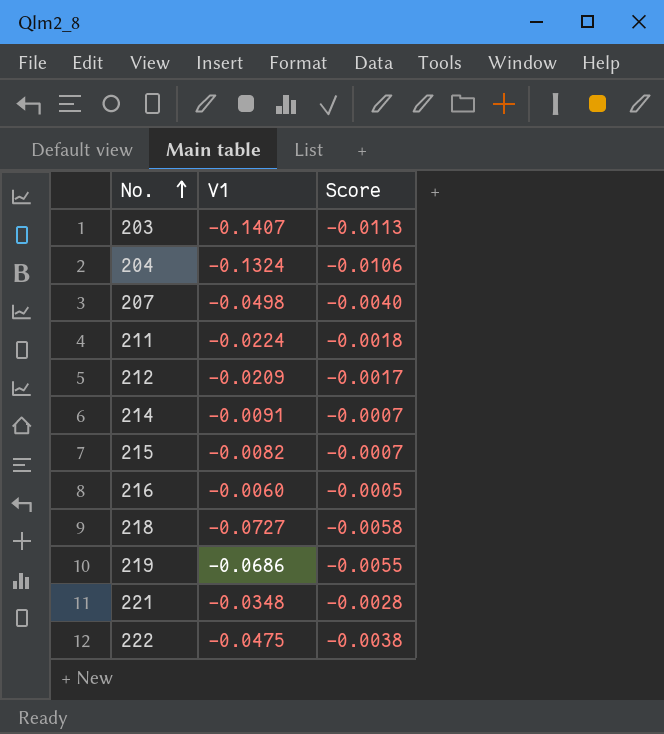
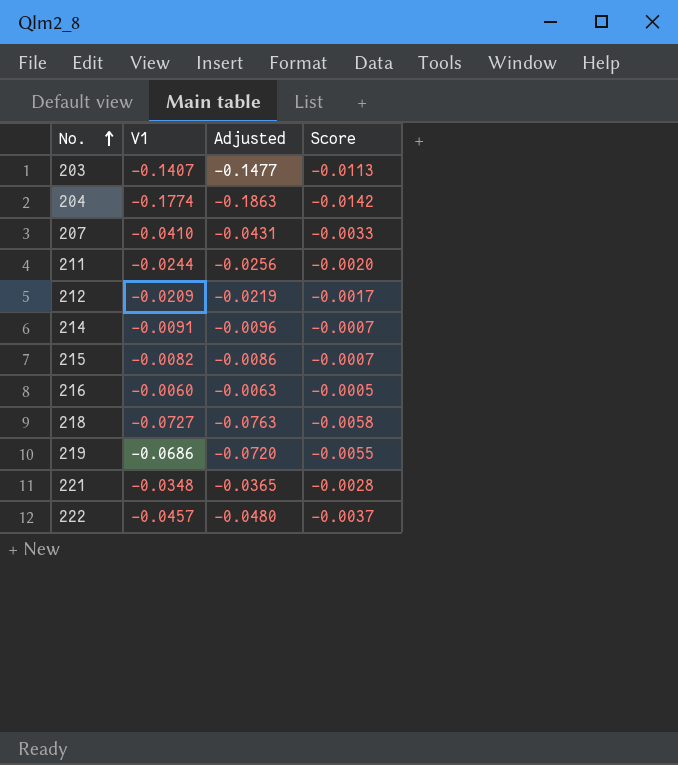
column Adjusted | formula: none -> [V1] * 1.05
204 | V1: -0.1324 -> -0.1774
204 | Score: -0.0106 -> -0.0142
207 | V1: -0.0498 -> -0.0410
207 | Score: -0.0040 -> -0.0033
211 | V1: -0.0224 -> -0.0244
211 | Score: -0.0018 -> -0.0020
222 | V1: -0.0475 -> -0.0457
222 | Score: -0.0038 -> -0.0037

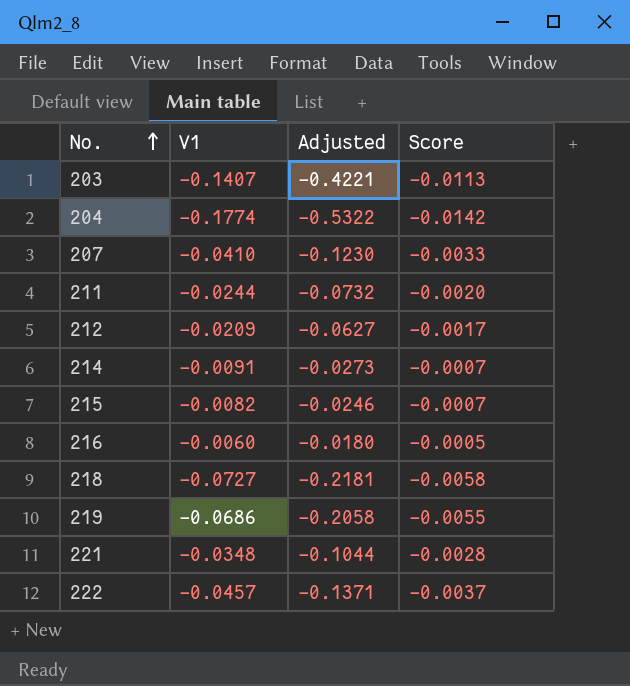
column Adjusted | formula: [V1] * 1.05 -> [V1] * 3

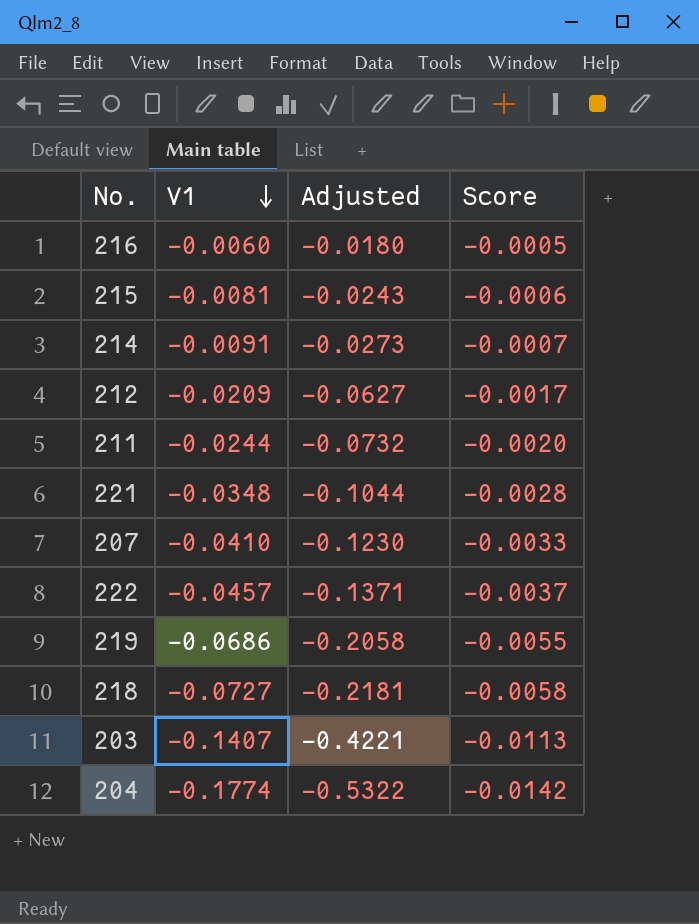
row order: No. ascending -> V1 descending
215 | V1: -0.0082 -> -0.0081
215 | Adjusted: -0.0246 -> -0.0243
215 | Score: -0.0007 -> -0.0006

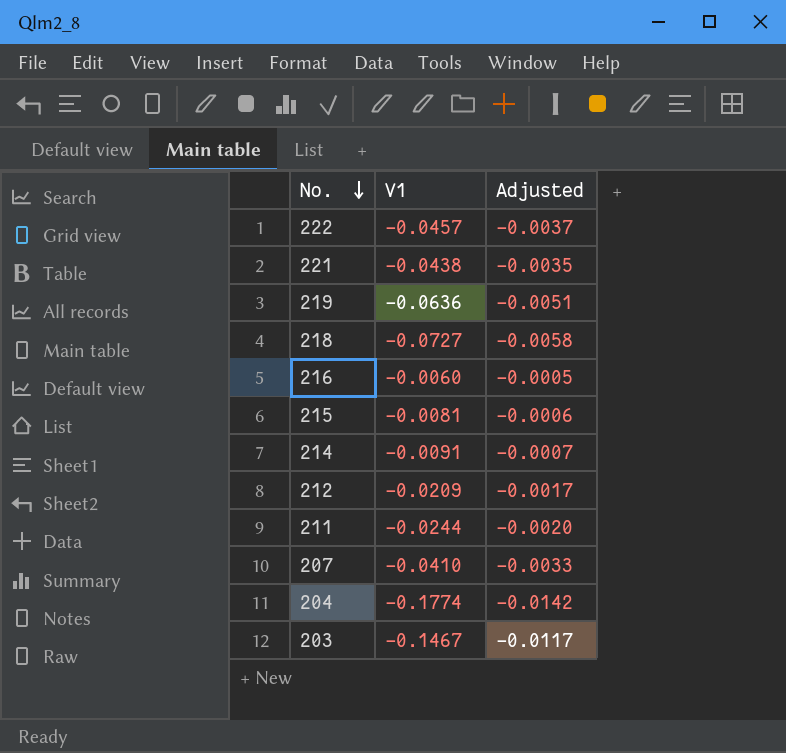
row order: V1 descending -> No. descending
column Score | formula: [V1] * 0.08 -> none
column Adjusted | formula: [V1] * 3 -> [V1] * 0.08
221 | V1: -0.0348 -> -0.0438
219 | V1: -0.0686 -> -0.0636
203 | V1: -0.1407 -> -0.1467

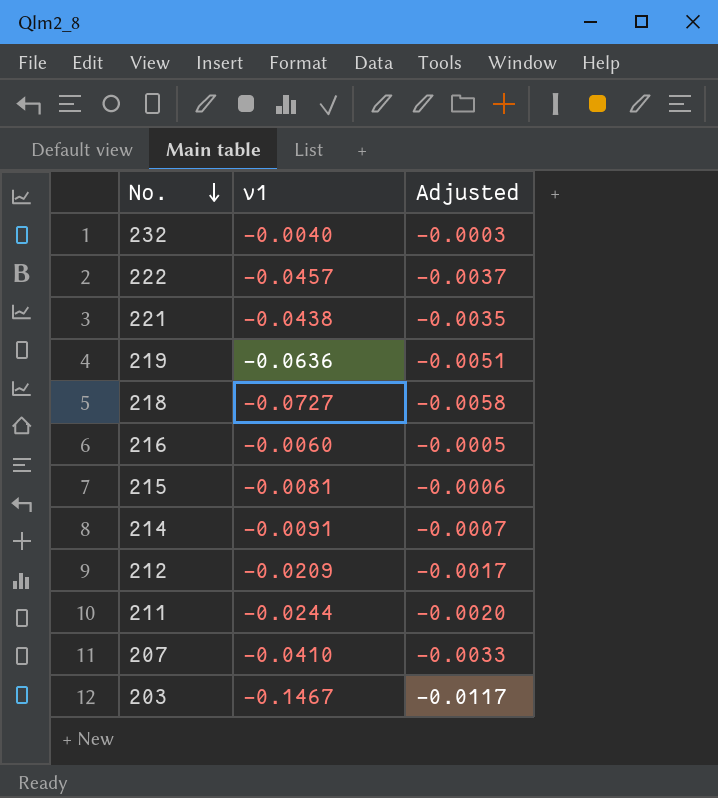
column name: V1 -> v1
row 204: -0.1774 | -0.0142 -> none
row 232: none -> -0.0040 | -0.0003

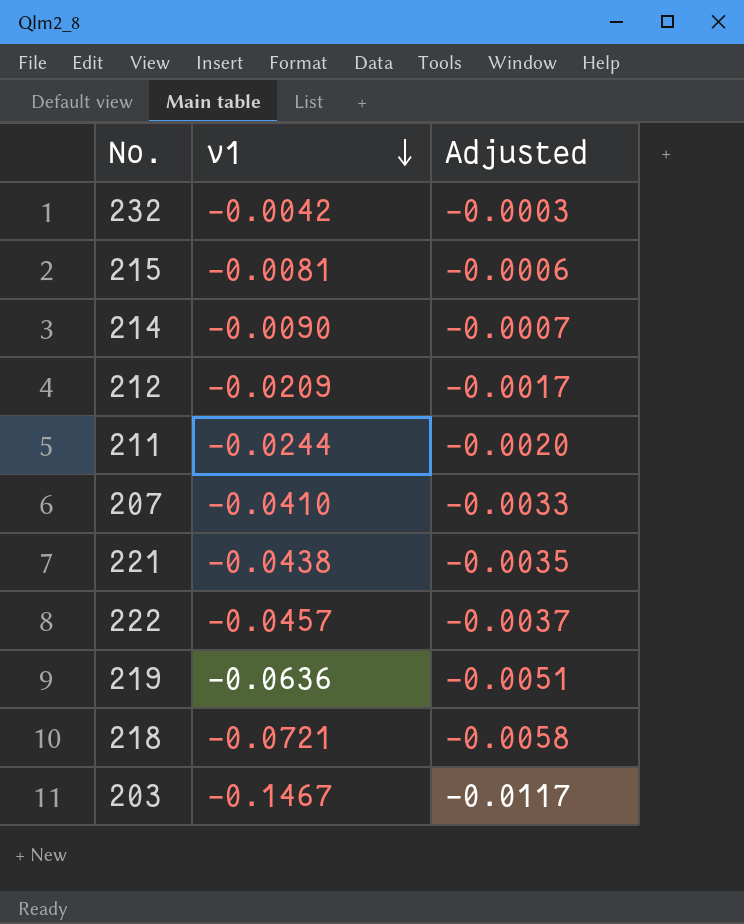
row order: No. descending -> v1 descending
row 216: -0.0060 | -0.0005 -> none
232 | v1: -0.0040 -> -0.0042
214 | v1: -0.0091 -> -0.0090
218 | v1: -0.0727 -> -0.0721

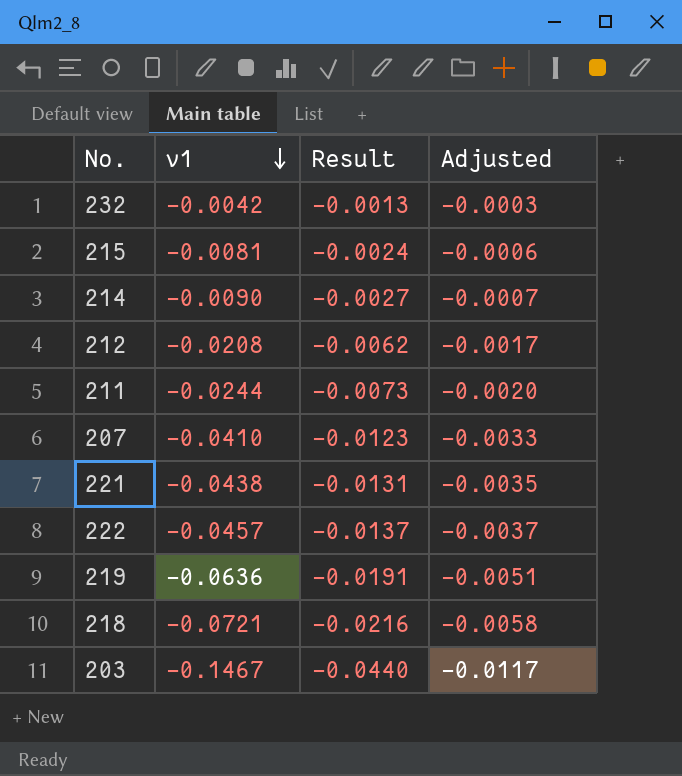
column Result | formula: none -> [v1] * 0.3
212 | v1: -0.0209 -> -0.0208

